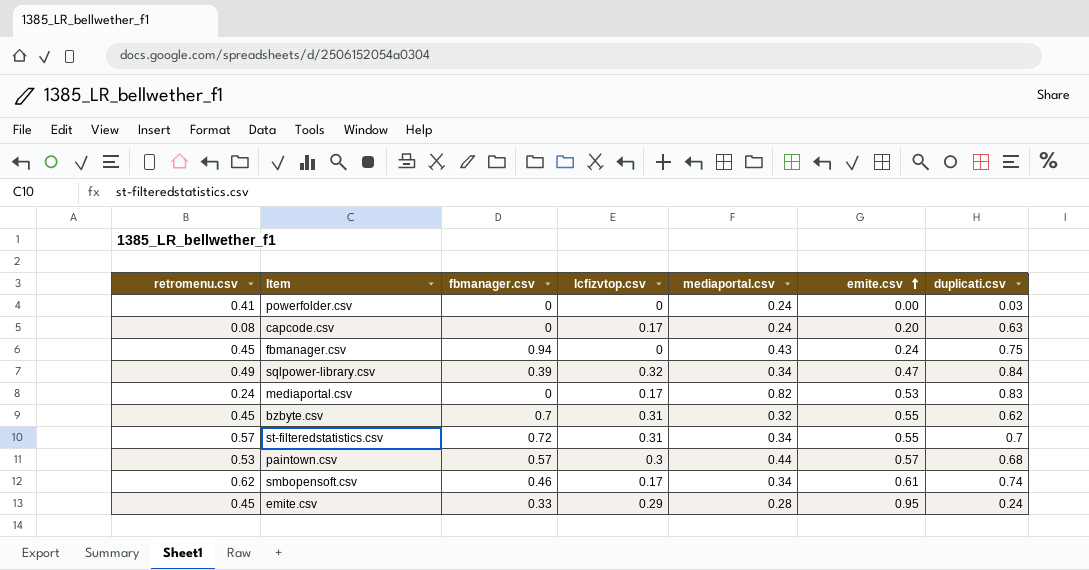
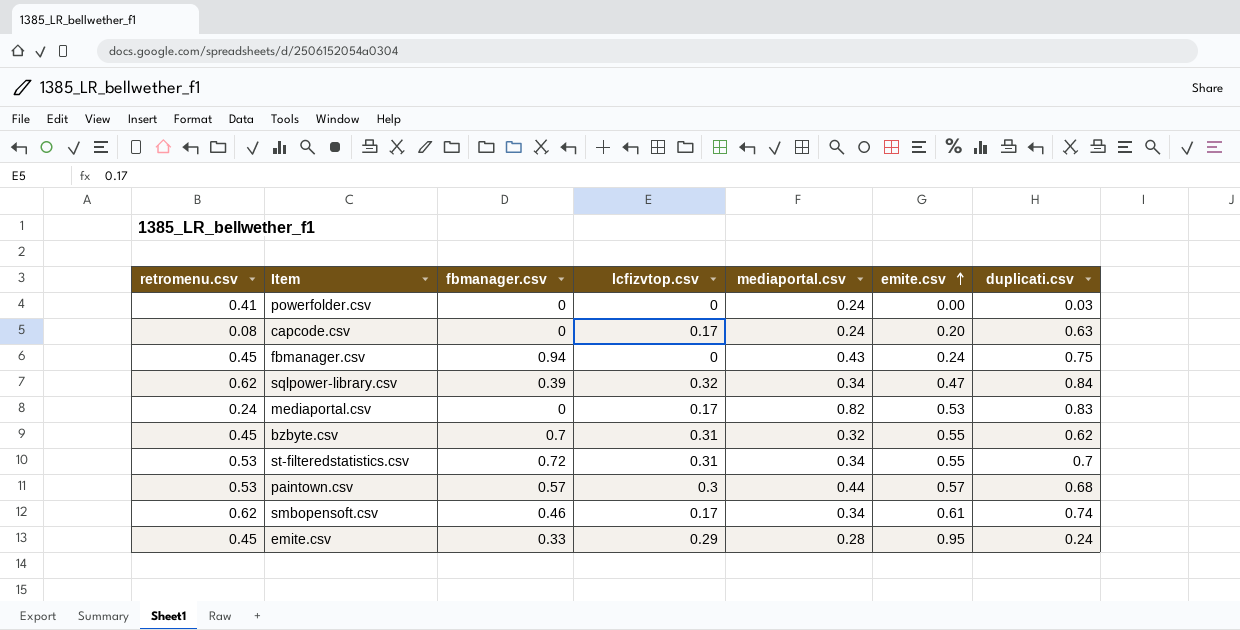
sqlpower-library.csv | retromenu.csv: 0.49 -> 0.62
st-filteredstatistics.csv | retromenu.csv: 0.57 -> 0.53

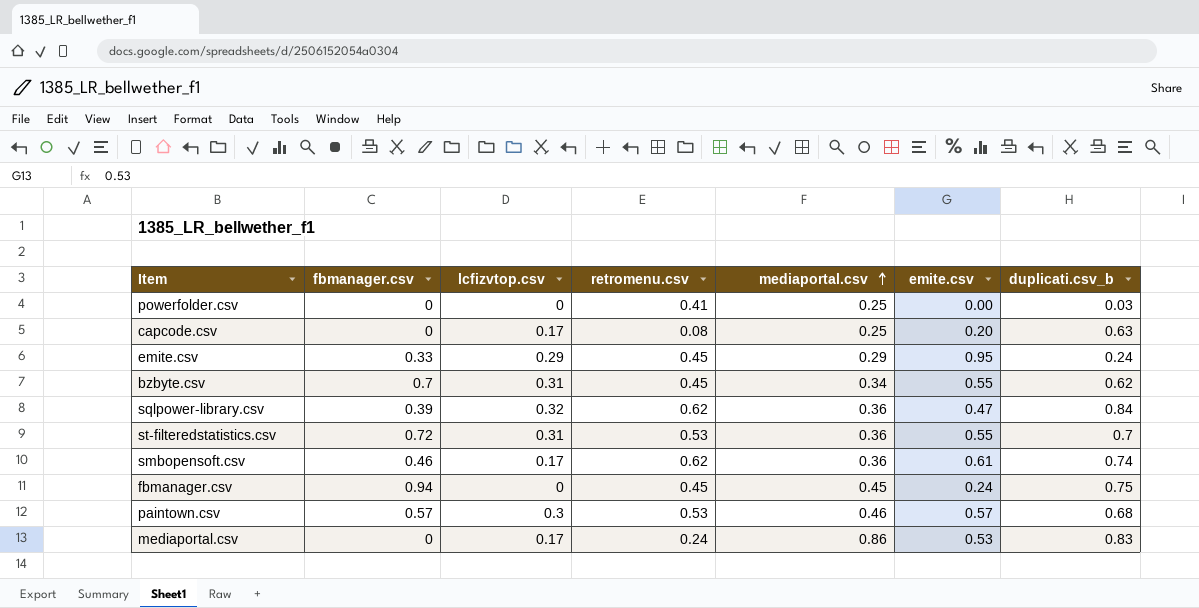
row order: emite.csv ascending -> mediaportal.csv ascending
column retromenu.csv | position: 1 -> 4
column name: duplicati.csv -> duplicati.csv_b
powerfolder.csv | mediaportal.csv: 0.24 -> 0.25
capcode.csv | mediaportal.csv: 0.24 -> 0.25
emite.csv | mediaportal.csv: 0.28 -> 0.29
bzbyte.csv | mediaportal.csv: 0.32 -> 0.34
sqlpower-library.csv | mediaportal.csv: 0.34 -> 0.36
st-filteredstatistics.csv | mediaportal.csv: 0.34 -> 0.36
smbopensoft.csv | mediaportal.csv: 0.34 -> 0.36
fbmanager.csv | mediaportal.csv: 0.43 -> 0.45
paintown.csv | mediaportal.csv: 0.44 -> 0.46
mediaportal.csv | mediaportal.csv: 0.82 -> 0.86

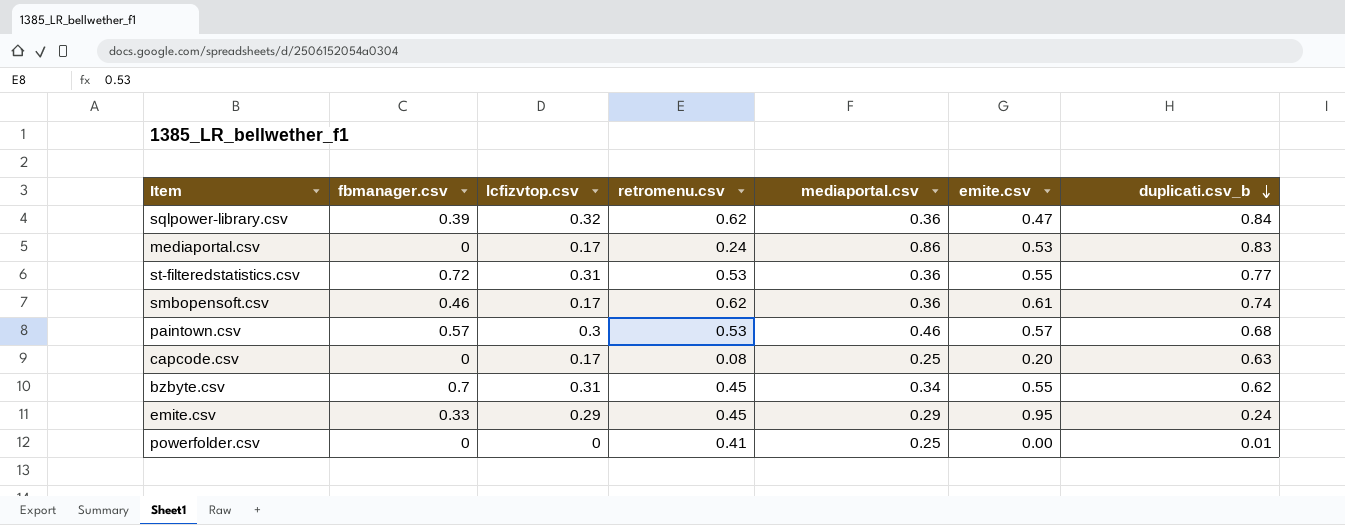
row order: mediaportal.csv ascending -> duplicati.csv_b descending
row fbmanager.csv: 0.94 | 0 | 0.45 | 0.45 | 0.24 | 0.75 -> none
st-filteredstatistics.csv | duplicati.csv_b: 0.7 -> 0.77
powerfolder.csv | duplicati.csv_b: 0.03 -> 0.01

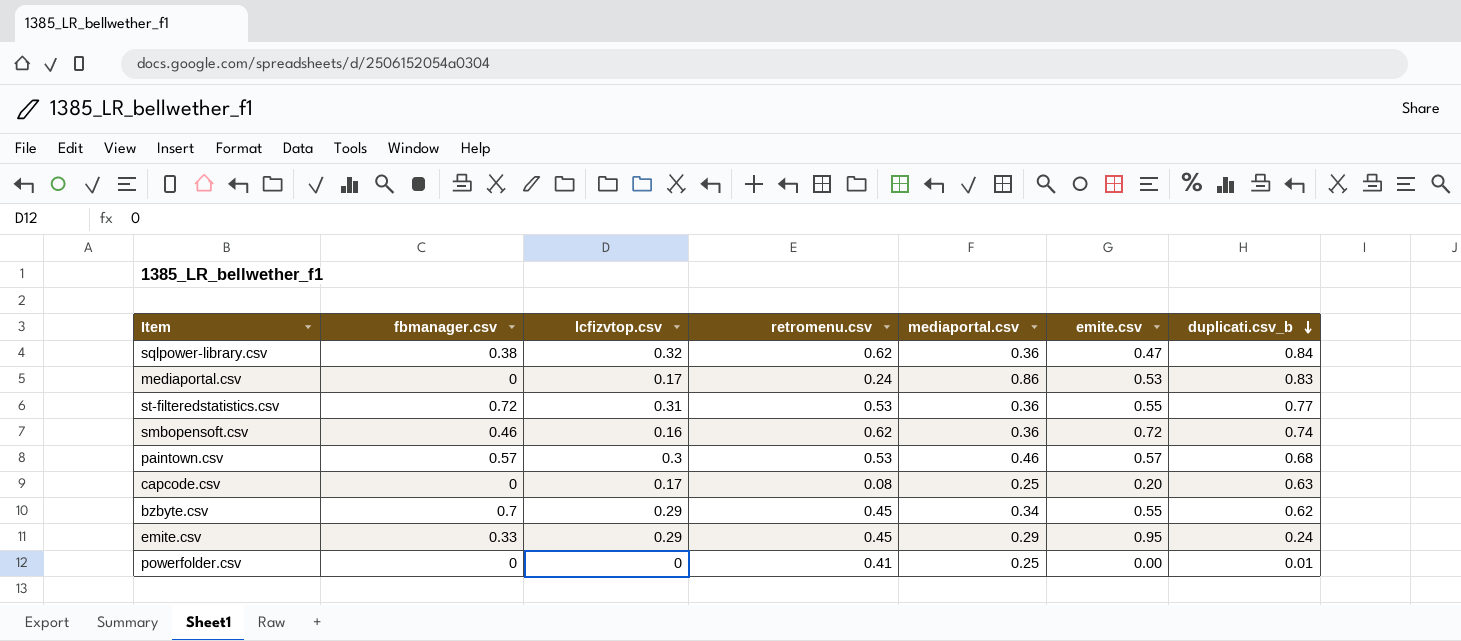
sqlpower-library.csv | fbmanager.csv: 0.39 -> 0.38
smbopensoft.csv | lcfizvtop.csv: 0.17 -> 0.16
smbopensoft.csv | emite.csv: 0.61 -> 0.72
bzbyte.csv | lcfizvtop.csv: 0.31 -> 0.29

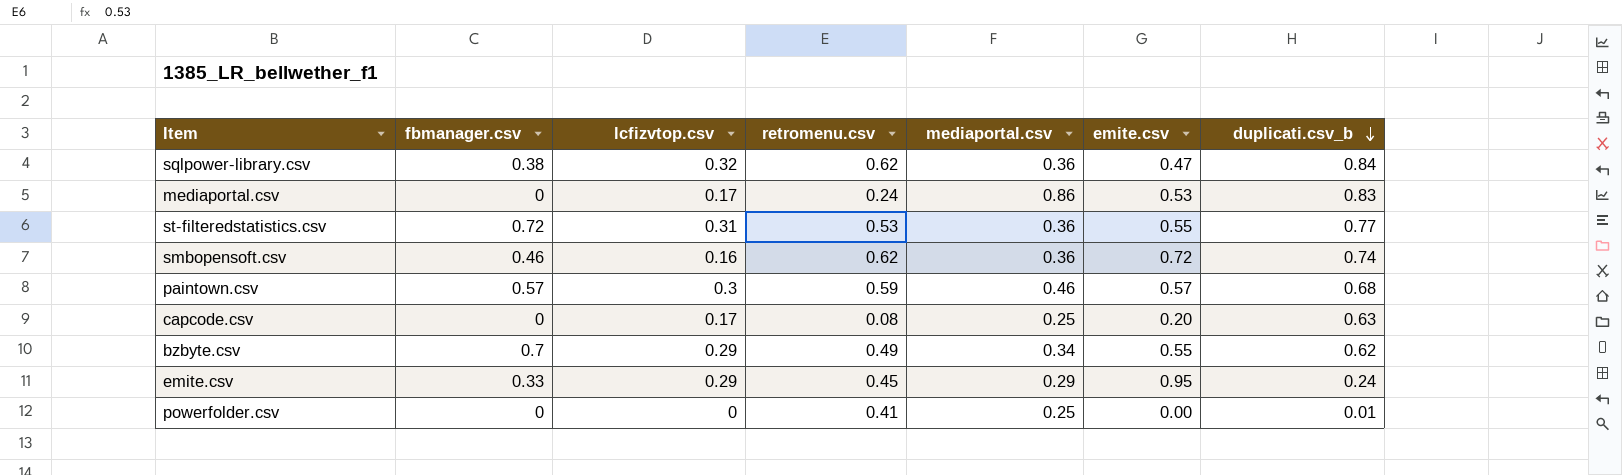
paintown.csv | retromenu.csv: 0.53 -> 0.59
bzbyte.csv | retromenu.csv: 0.45 -> 0.49

